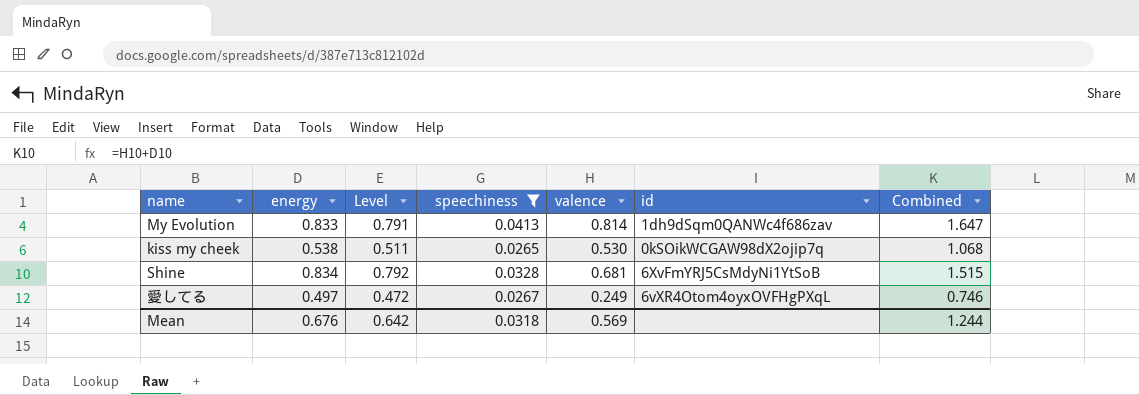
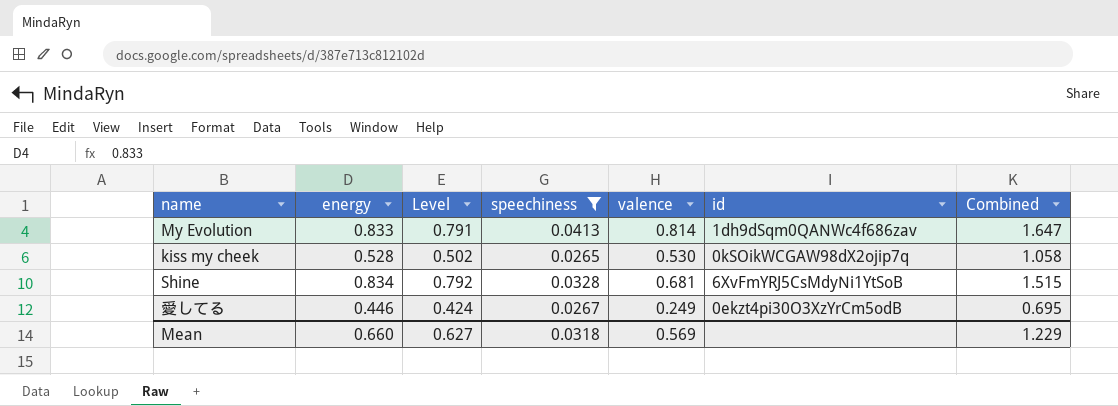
kiss my cheek | energy: 0.538 -> 0.528
kiss my cheek | Level: 0.511 -> 0.502
kiss my cheek | Combined: 1.068 -> 1.058
愛してる | energy: 0.497 -> 0.446
愛してる | Level: 0.472 -> 0.424
愛してる | id: 6vXR4Otom4oyxOVFHgPXqL -> 0ekzt4pi30O3XzYrCm5odB
愛してる | Combined: 0.746 -> 0.695
Mean | energy: 0.676 -> 0.660
Mean | Level: 0.642 -> 0.627
Mean | Combined: 1.244 -> 1.229

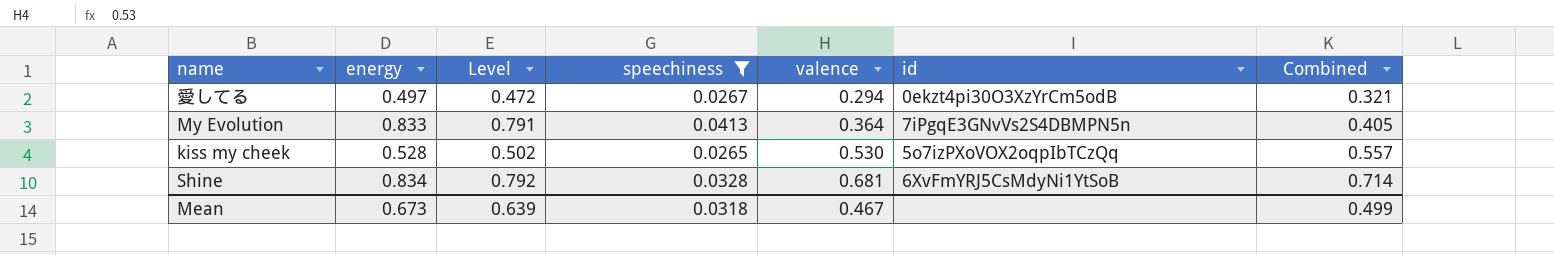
row order: none -> valence ascending
column Combined | formula: [energy] + [valence] -> [speechiness] + [valence]
愛してる | energy: 0.446 -> 0.497
愛してる | Level: 0.424 -> 0.472
愛してる | valence: 0.249 -> 0.294
My Evolution | valence: 0.814 -> 0.364
My Evolution | id: 1dh9dSqm0QANWc4f686zav -> 7iPgqE3GNvVs2S4DBMPN5n
kiss my cheek | id: 0kSOikWCGAW98dX2ojip7q -> 5o7izPXoVOX2oqpIbTCzQq
Mean | energy: 0.660 -> 0.673
Mean | Level: 0.627 -> 0.639
Mean | valence: 0.569 -> 0.467
Mean | Combined: 1.229 -> 0.499

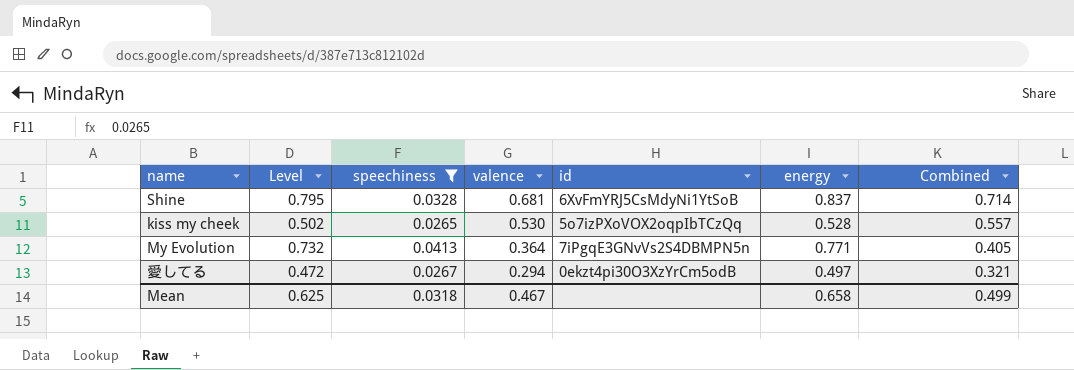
row order: valence ascending -> valence descending
column energy | position: 2 -> 6
Shine | Level: 0.792 -> 0.795
Shine | energy: 0.834 -> 0.837
My Evolution | Level: 0.791 -> 0.732
My Evolution | energy: 0.833 -> 0.771
Mean | Level: 0.639 -> 0.625
Mean | energy: 0.673 -> 0.658

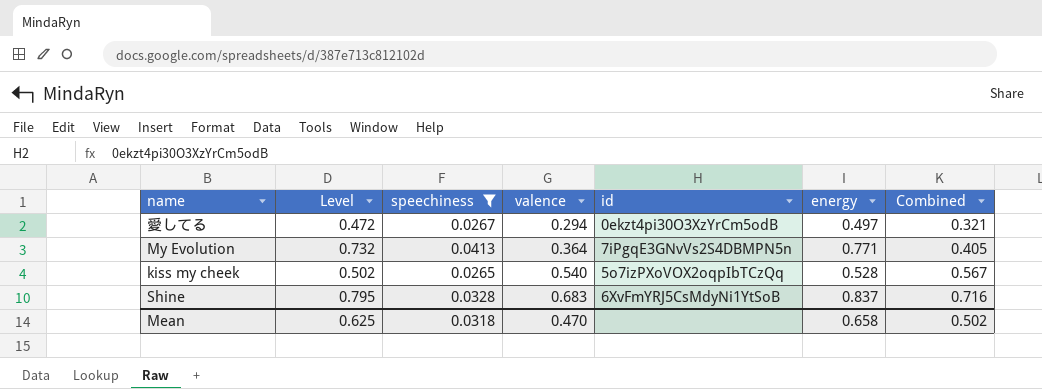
row order: valence descending -> valence ascending
kiss my cheek | valence: 0.530 -> 0.540
kiss my cheek | Combined: 0.557 -> 0.567
Shine | valence: 0.681 -> 0.683
Shine | Combined: 0.714 -> 0.716
Mean | valence: 0.467 -> 0.470
Mean | Combined: 0.499 -> 0.502

